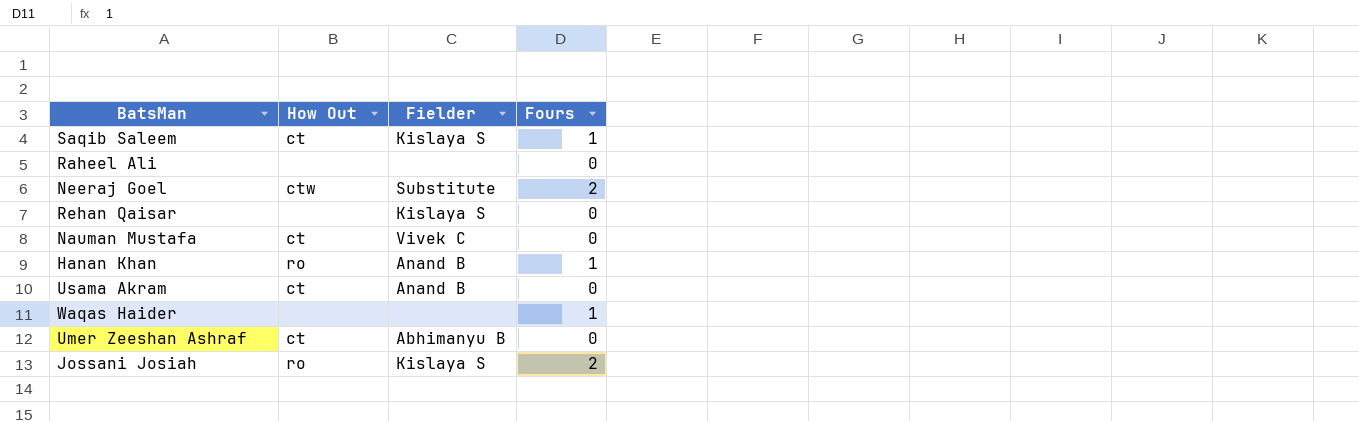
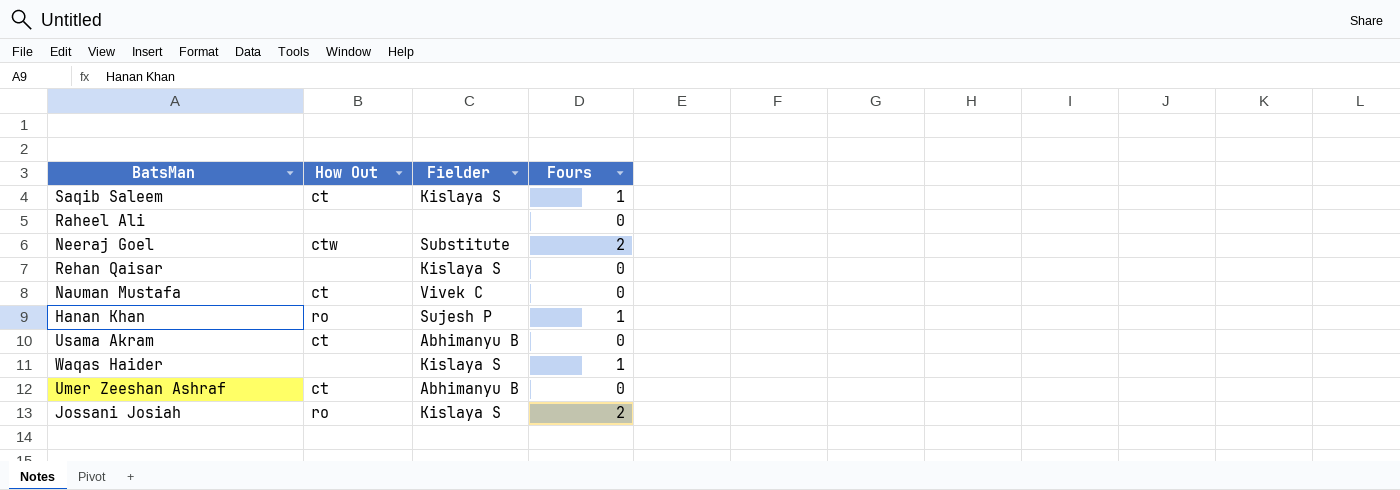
Hanan Khan | Fielder: Anand B -> Sujesh P
Usama Akram | Fielder: Anand B -> Abhimanyu B
Waqas Haider | Fielder: none -> Kislaya S

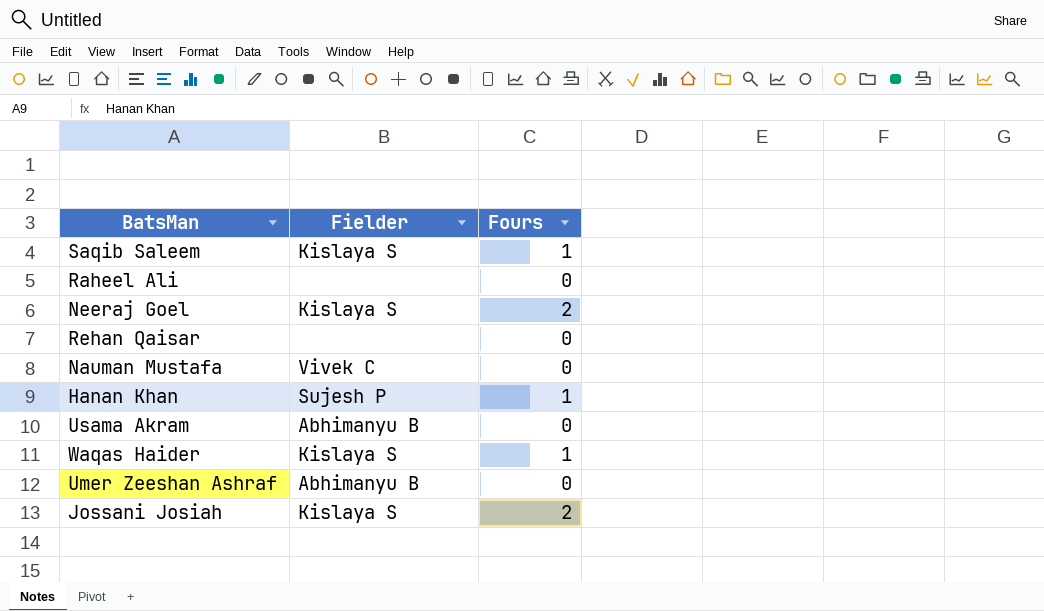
column How Out | position: 2 -> none
Neeraj Goel | Fielder: Substitute -> Kislaya S
Rehan Qaisar | Fielder: Kislaya S -> none

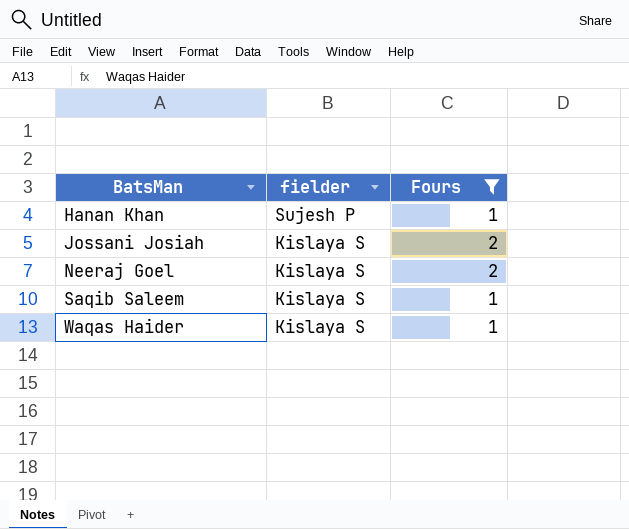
filter: none -> Fours != 0
row order: none -> BatsMan ascending
column name: Fielder -> fielder

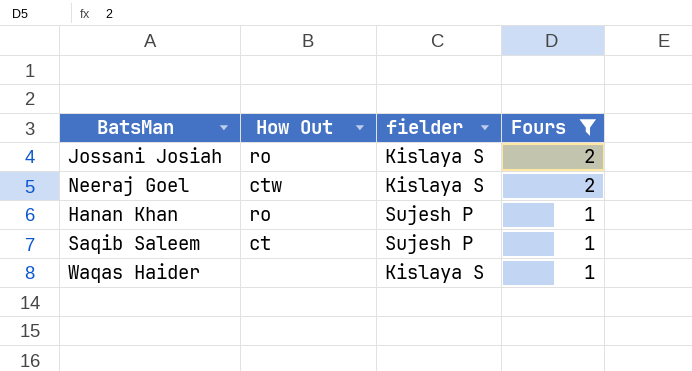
row order: BatsMan ascending -> Fours descending
column How Out | position: none -> 2
Saqib Saleem | fielder: Kislaya S -> Sujesh P

